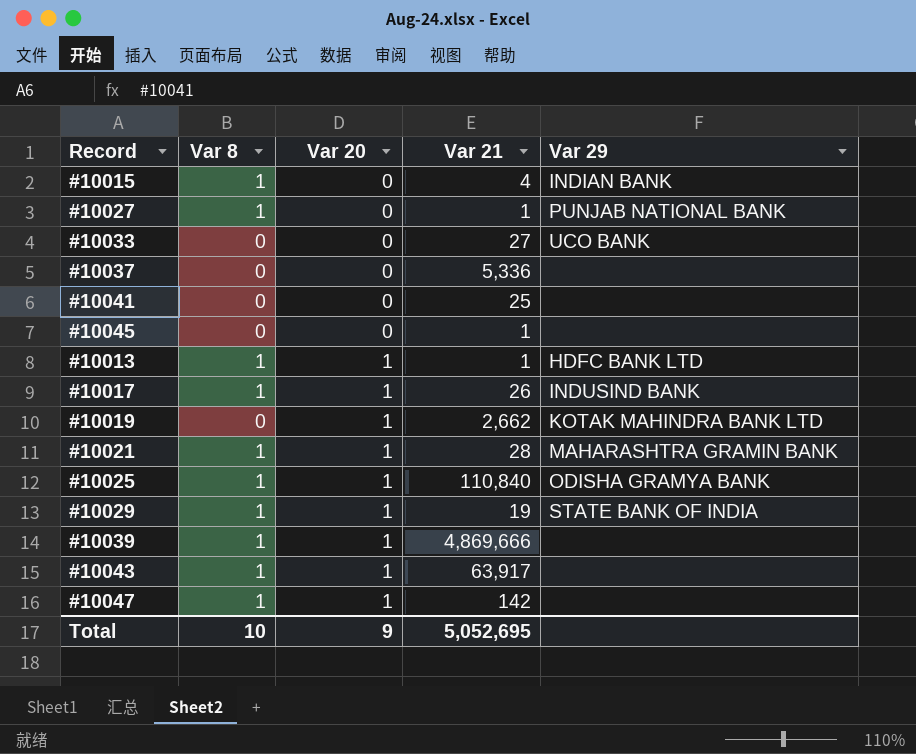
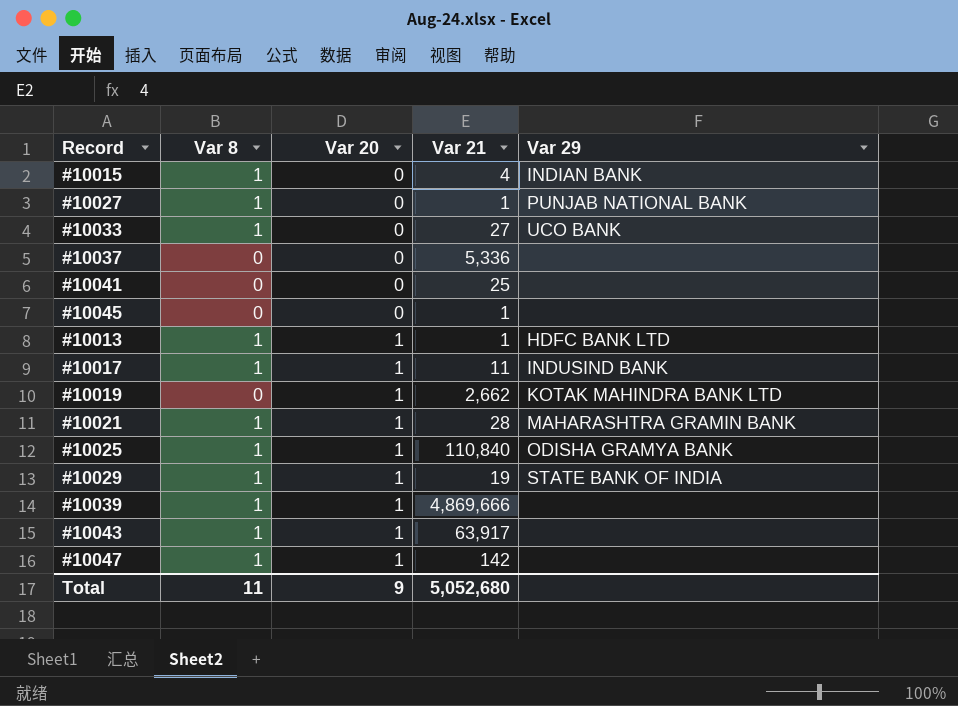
#10033 | Var 8: 0 -> 1
#10017 | Var 21: 26 -> 11
Total | Var 8: 10 -> 11
Total | Var 21: 5,052,695 -> 5,052,680

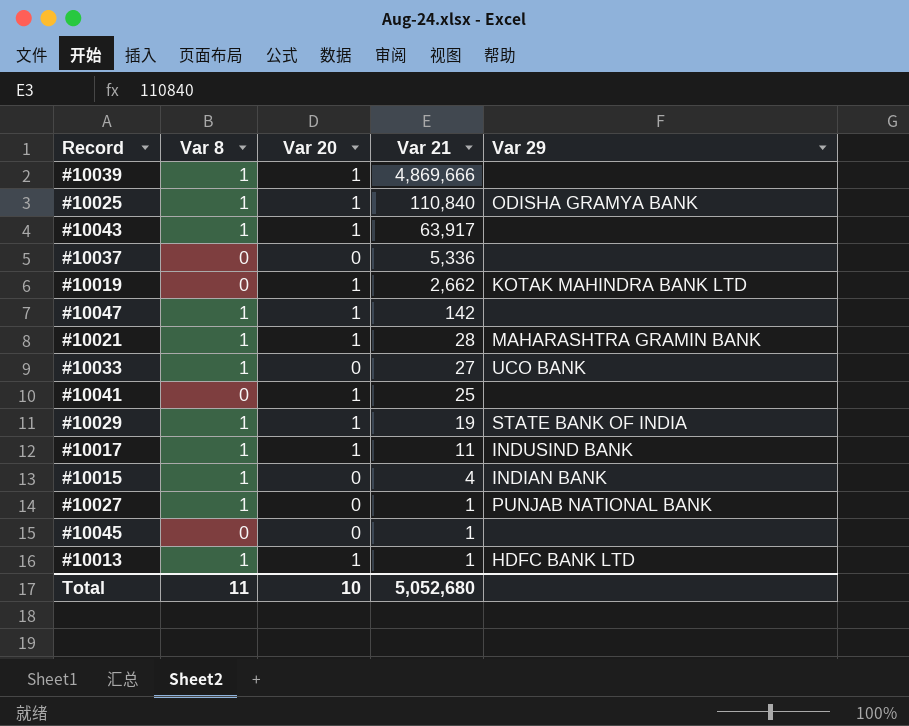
row order: Var 20 ascending -> Var 21 descending
#10041 | Var 20: 0 -> 1
Total | Var 20: 9 -> 10

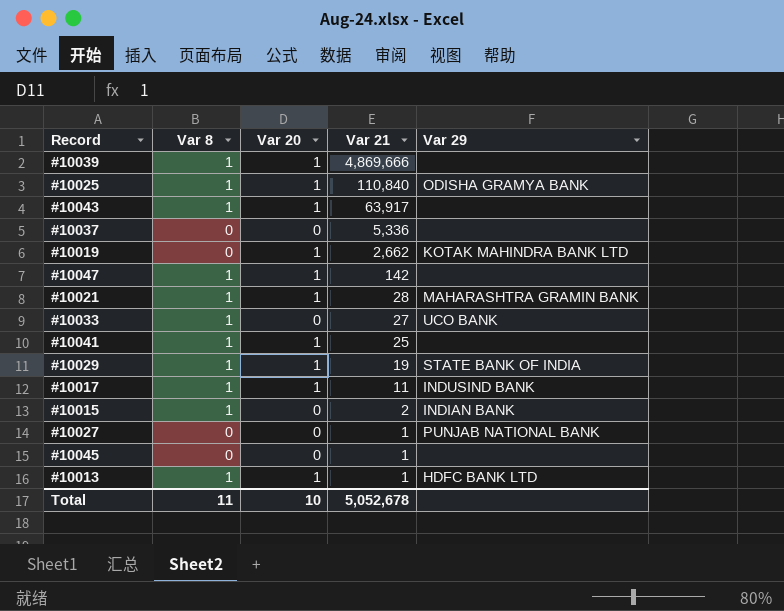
#10041 | Var 8: 0 -> 1
#10015 | Var 21: 4 -> 2
#10027 | Var 8: 1 -> 0
Total | Var 21: 5,052,680 -> 5,052,678

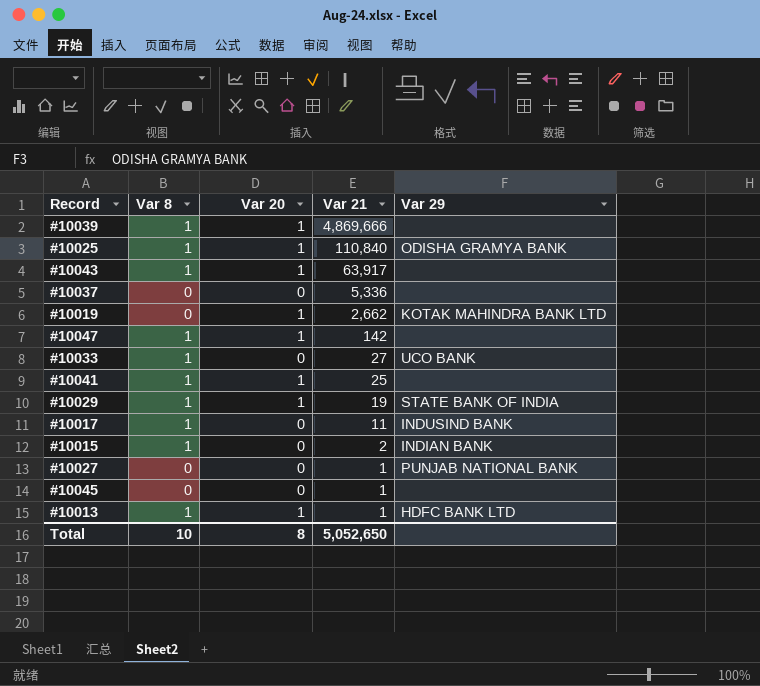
row #10021: 1 | 1 | 28 | MAHARASHTRA GRAMIN BANK -> none
#10017 | Var 20: 1 -> 0
Total | Var 8: 11 -> 10
Total | Var 20: 10 -> 8
Total | Var 21: 5,052,678 -> 5,052,650

